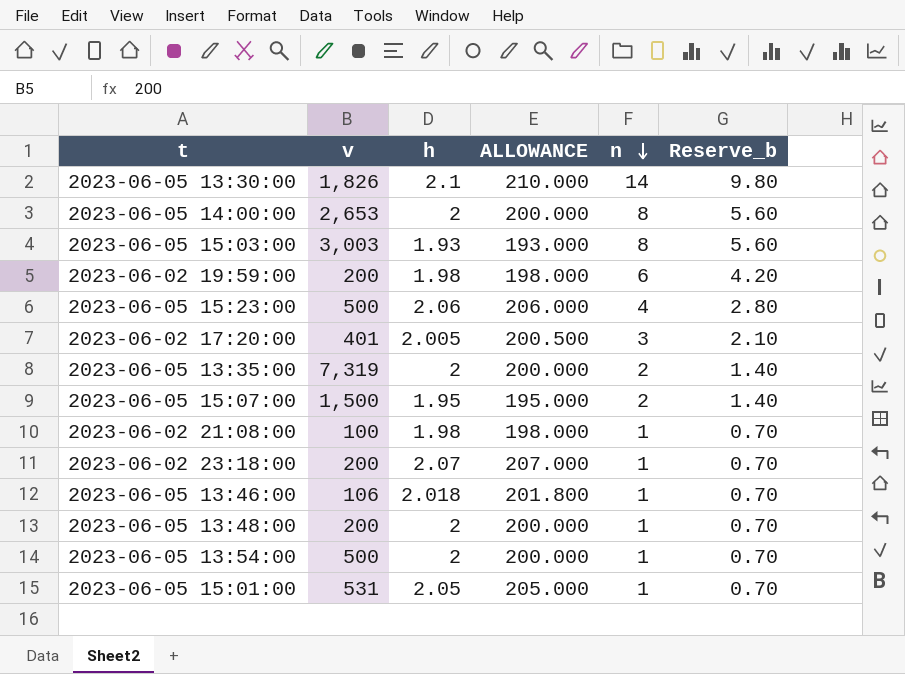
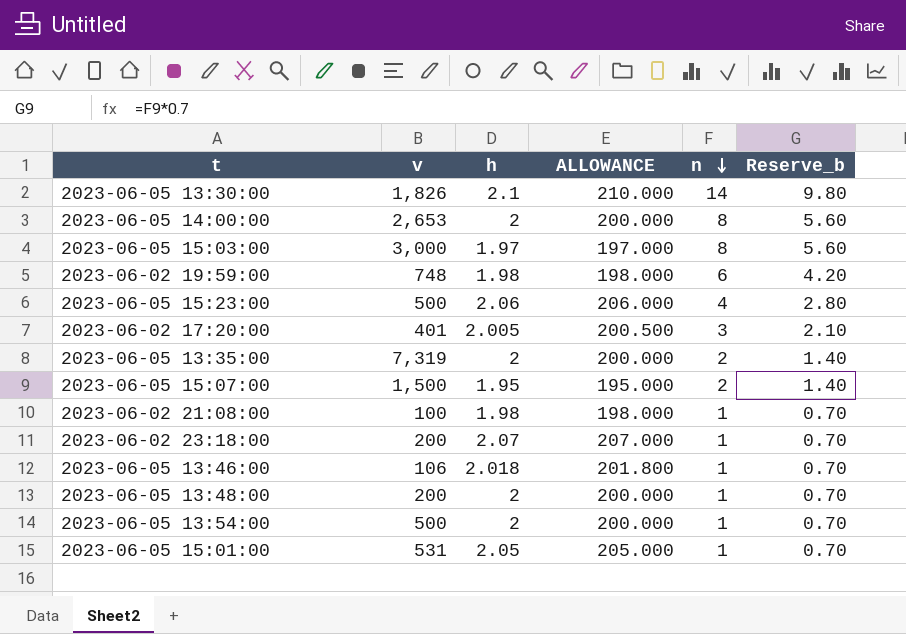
2023-06-05 15:03:00 | v: 3,003 -> 3,000
2023-06-05 15:03:00 | h: 1.93 -> 1.97
2023-06-05 15:03:00 | ALLOWANCE: 193.000 -> 197.000
2023-06-02 19:59:00 | v: 200 -> 748

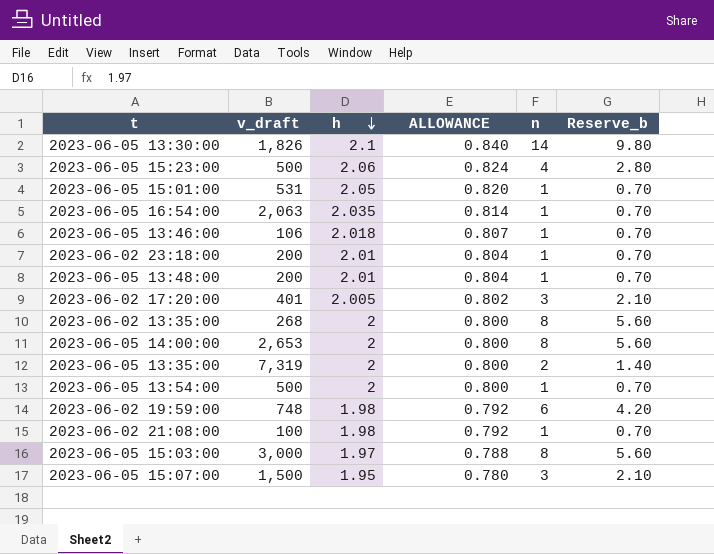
row order: n descending -> h descending
column name: v -> v_draft
column ALLOWANCE | formula: [h] * 100 -> [h] * 0.4
row 2023-06-05 16:54:00: none -> 2,063 | 2.035 | 0.814 | 1 | 0.70
2023-06-02 23:18:00 | h: 2.07 -> 2.01
2023-06-05 13:48:00 | h: 2 -> 2.01
row 2023-06-02 13:35:00: none -> 268 | 2 | 0.800 | 8 | 5.60
2023-06-05 15:07:00 | n: 2 -> 3
2023-06-05 15:07:00 | Reserve_b: 1.40 -> 2.10

